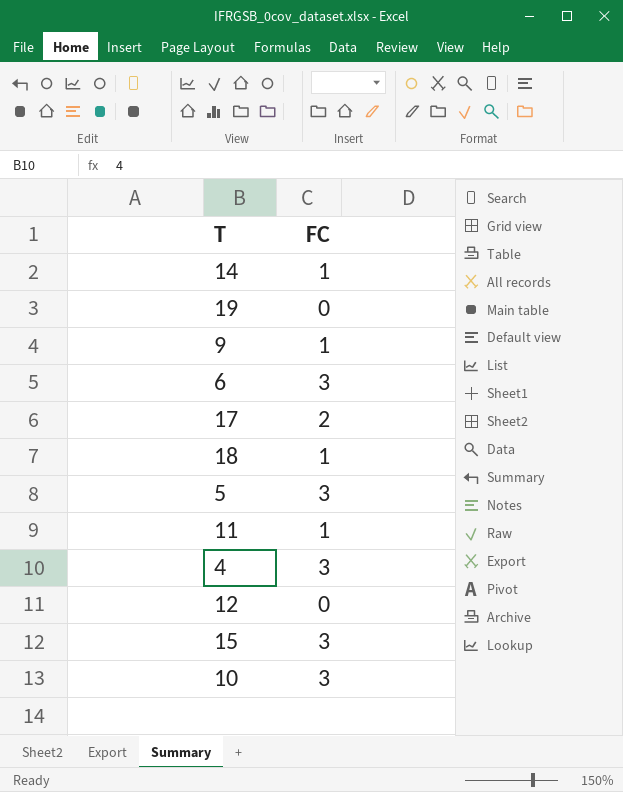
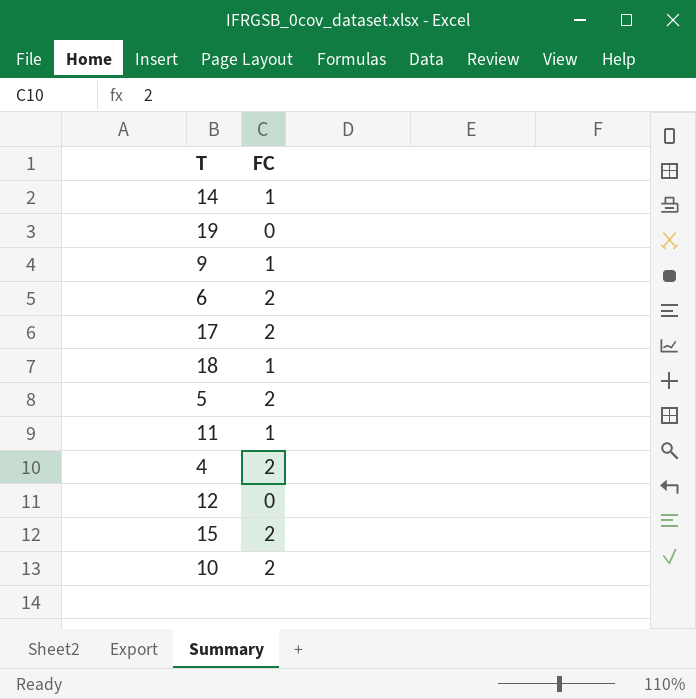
6 | FC: 3 -> 2
5 | FC: 3 -> 2
4 | FC: 3 -> 2
15 | FC: 3 -> 2
10 | FC: 3 -> 2

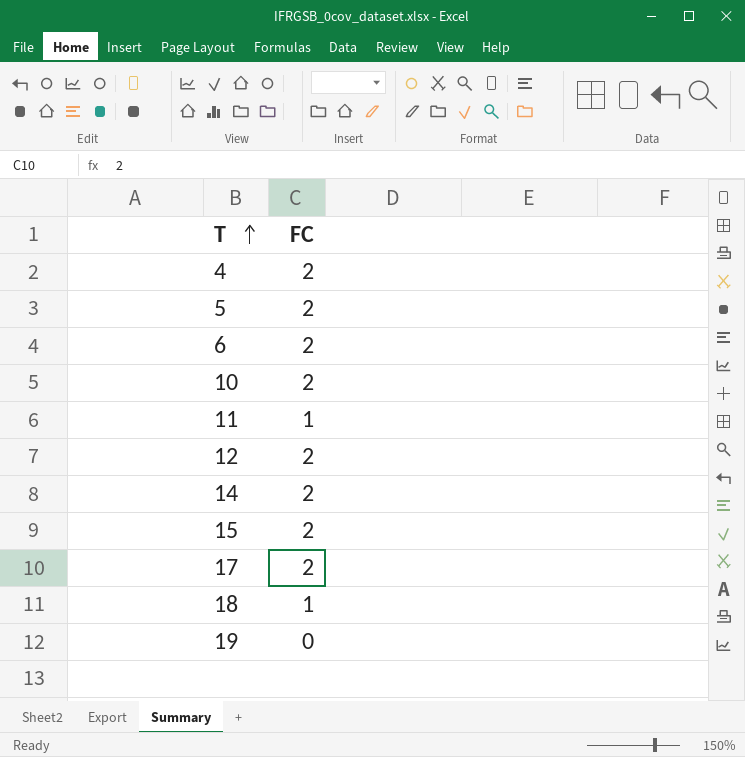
row order: none -> T ascending
row 9: 1 -> none
12 | FC: 0 -> 2
14 | FC: 1 -> 2

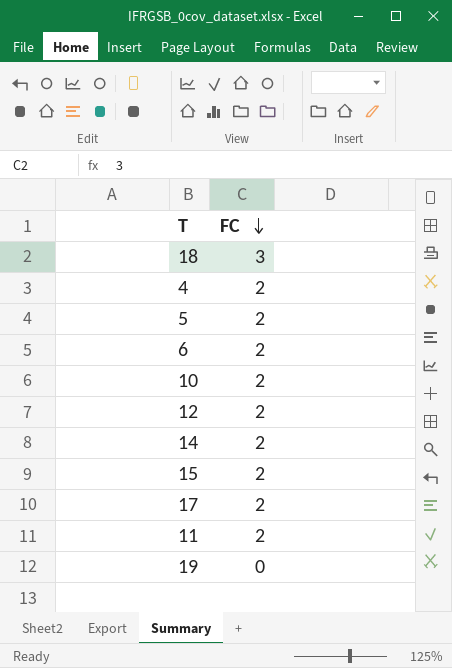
row order: T ascending -> FC descending
18 | FC: 1 -> 3
11 | FC: 1 -> 2

